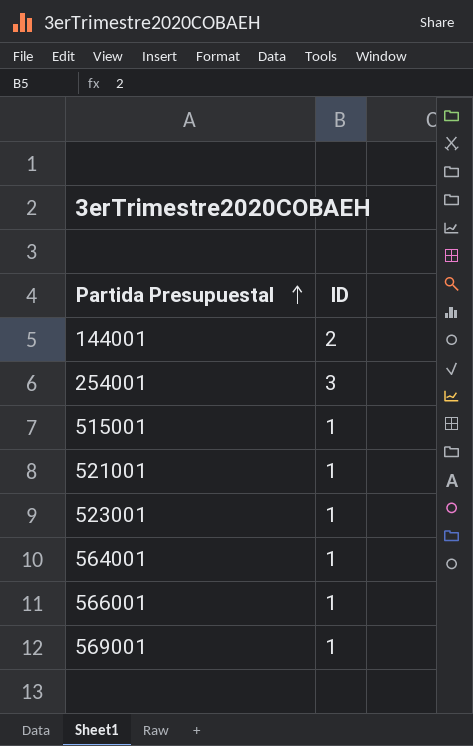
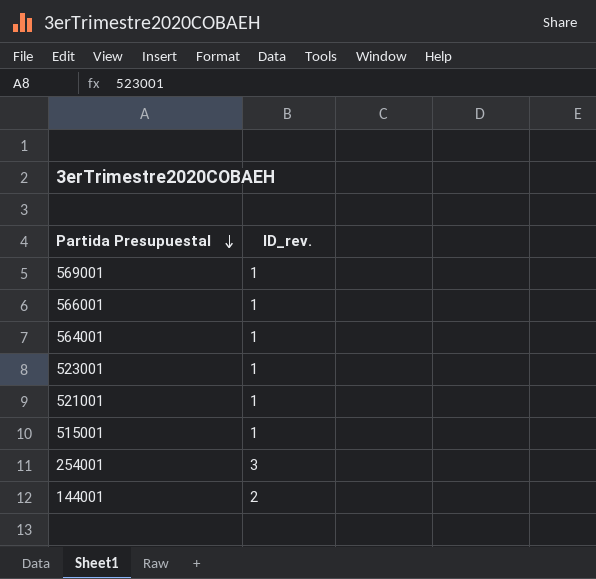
row order: Partida Presupuestal ascending -> Partida Presupuestal descending
column name: ID -> ID_rev.

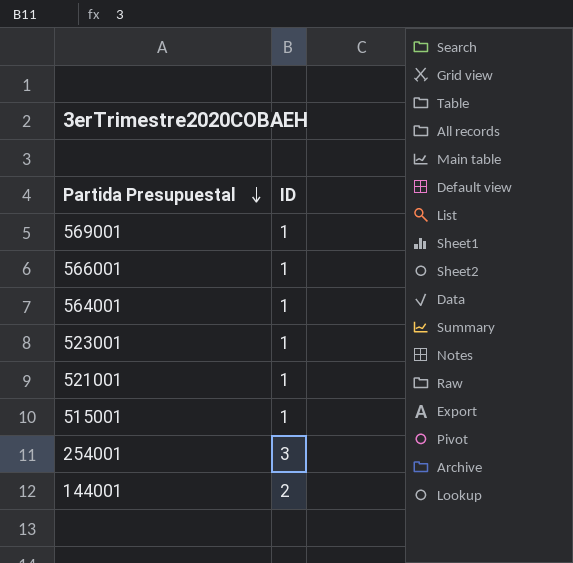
column name: ID_rev. -> ID

